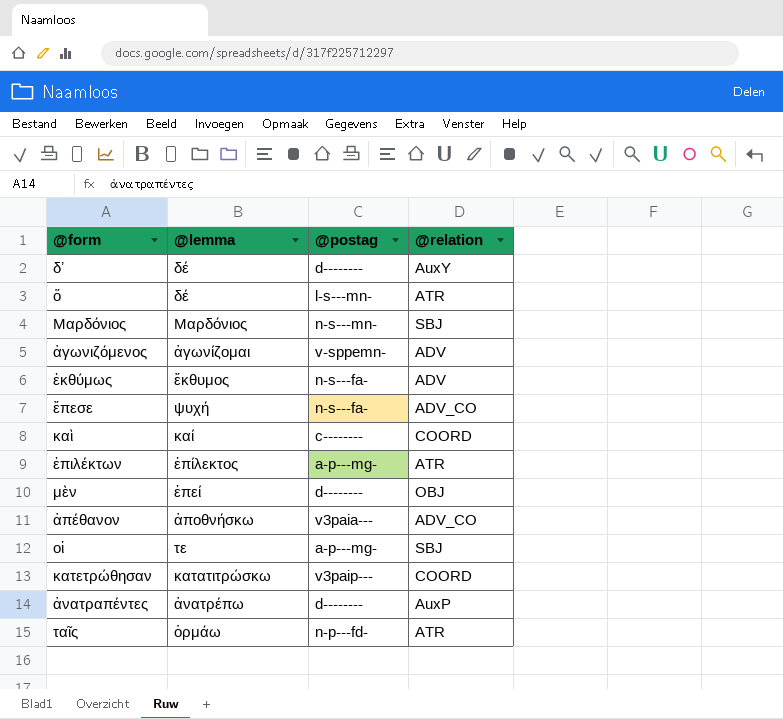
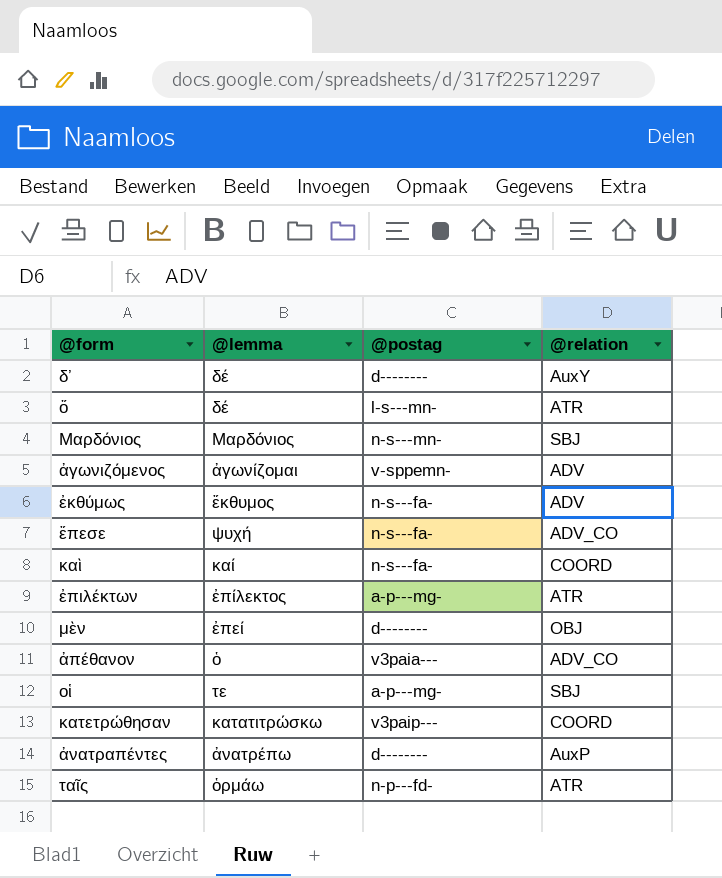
καὶ | @postag: c-------- -> n-s---fa-
ἀπέθανον | @lemma: ἀποθνήσκω -> ὁ

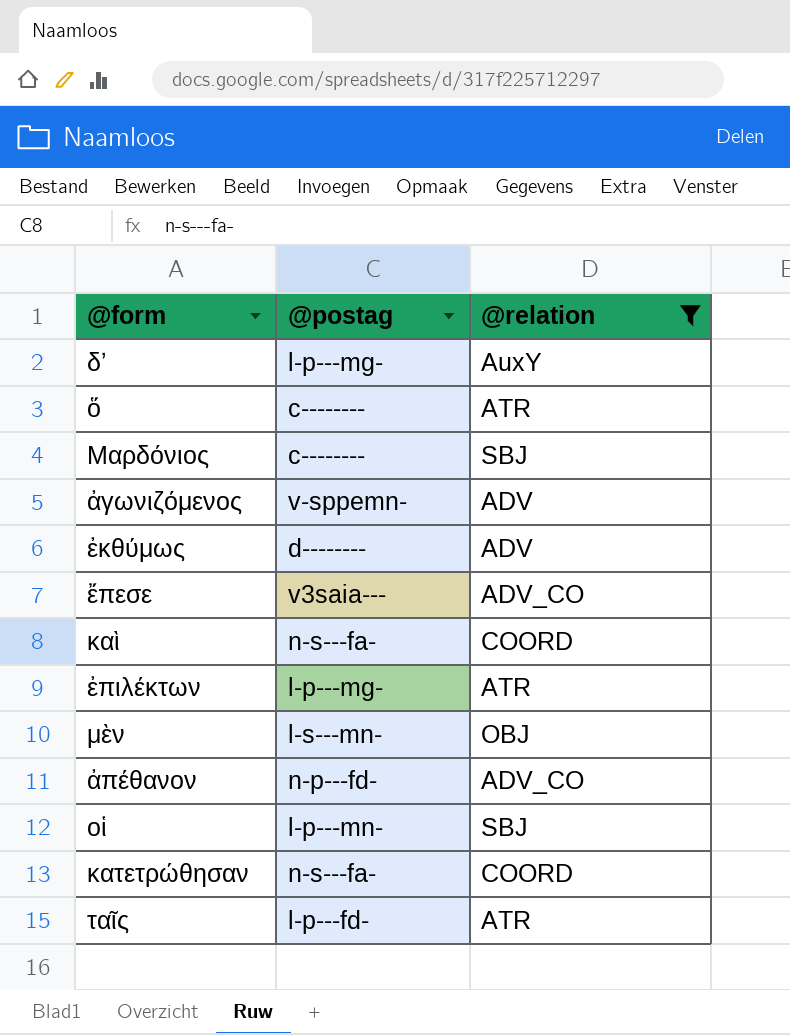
filter: none -> @relation != AuxP
column @lemma | position: 2 -> none
δʼ | @postag: d-------- -> l-p---mg-
ὅ | @postag: l-s---mn- -> c--------
Μαρδόνιος | @postag: n-s---mn- -> c--------
ἐκθύμως | @postag: n-s---fa- -> d--------
ἔπεσε | @postag: n-s---fa- -> v3saia---
ἐπιλέκτων | @postag: a-p---mg- -> l-p---mg-
μὲν | @postag: d-------- -> l-s---mn-
ἀπέθανον | @postag: v3paia--- -> n-p---fd-
οἱ | @postag: a-p---mg- -> l-p---mn-
κατετρώθησαν | @postag: v3paip--- -> n-s---fa-
ταῖς | @postag: n-p---fd- -> l-p---fd-

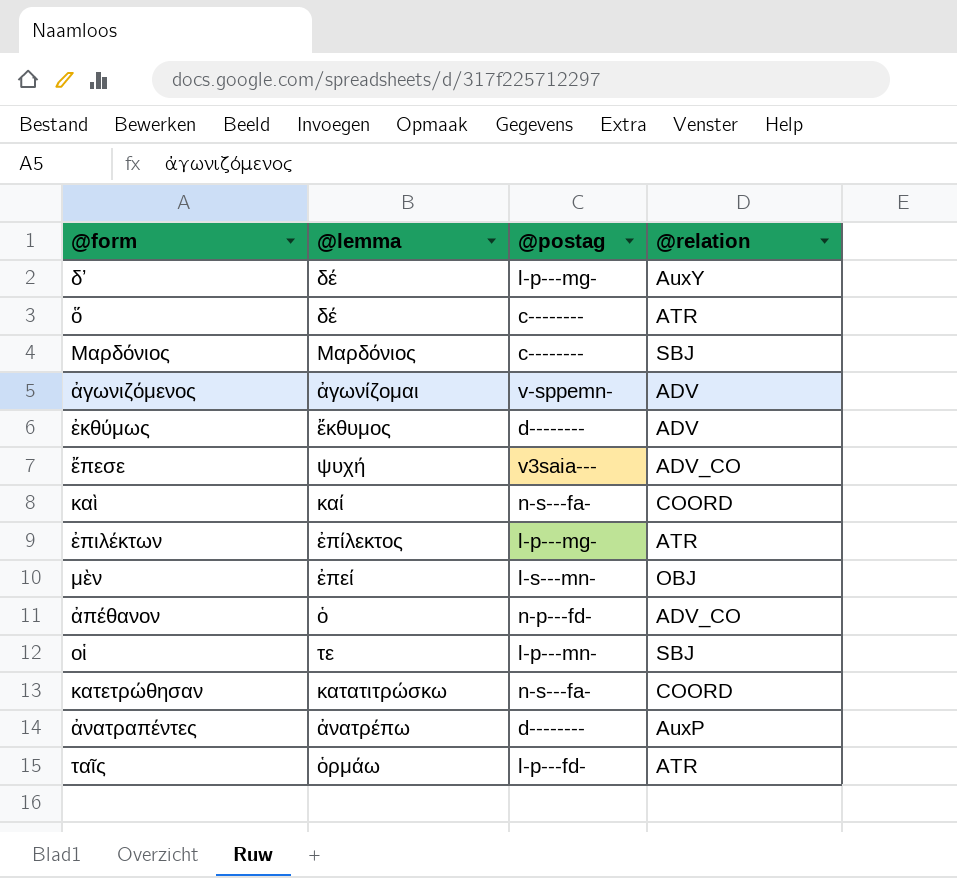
filter: @relation != AuxP -> none
column @lemma | position: none -> 2

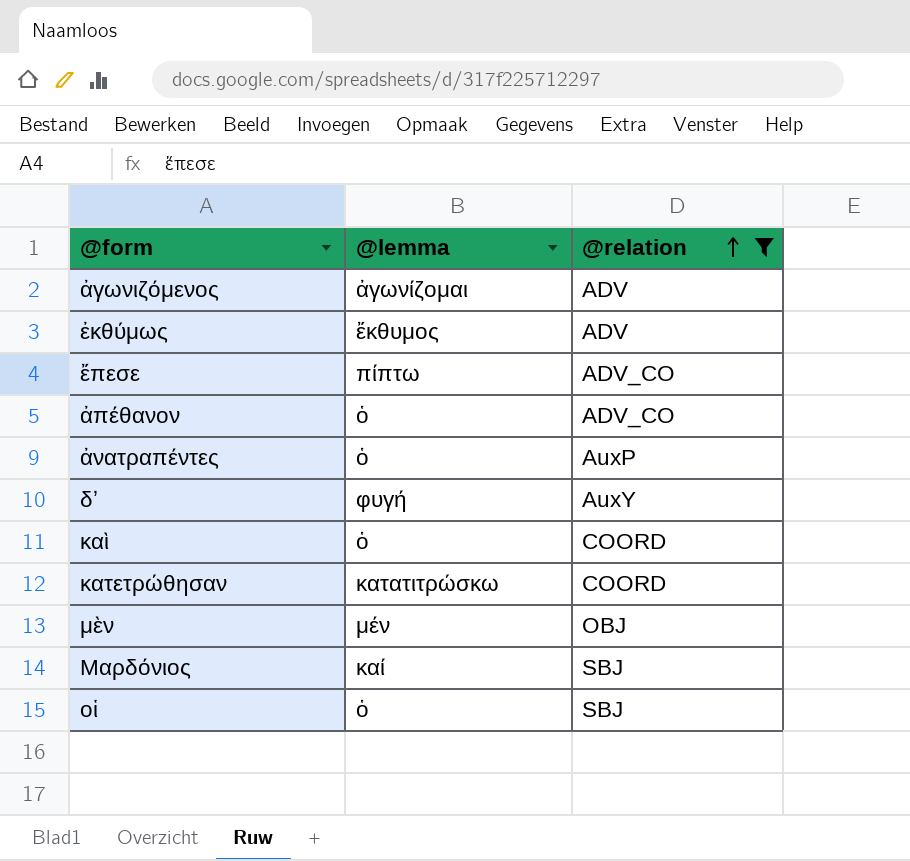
filter: none -> @relation != ATR
row order: none -> @relation ascending
column @postag | position: 3 -> none
ἔπεσε | @lemma: ψυχή -> πίπτω
ἀνατραπέντες | @lemma: ἀνατρέπω -> ὁ
δʼ | @lemma: δέ -> φυγή
καὶ | @lemma: καί -> ὁ
μὲν | @lemma: ἐπεί -> μέν
Μαρδόνιος | @lemma: Μαρδόνιος -> καί
οἱ | @lemma: τε -> ὁ

